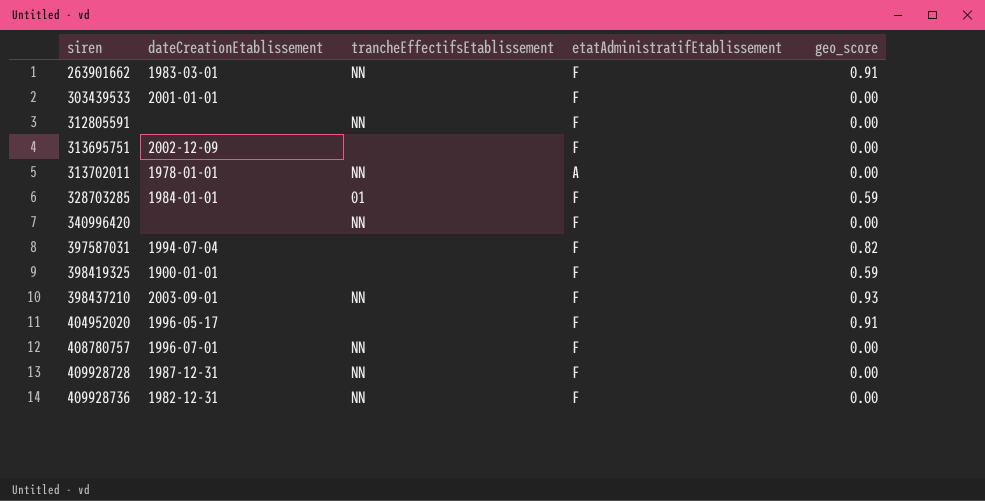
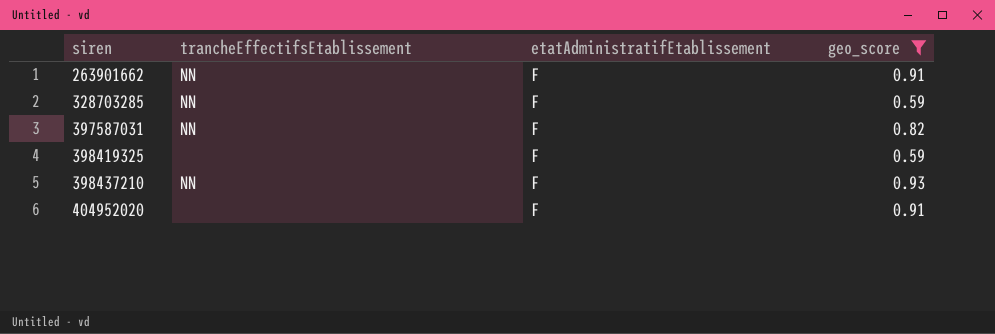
filter: none -> geo_score != 0.00
column dateCreationEtablissement | position: 2 -> none
328703285 | trancheEffectifsEtablissement: 01 -> NN
397587031 | trancheEffectifsEtablissement: none -> NN

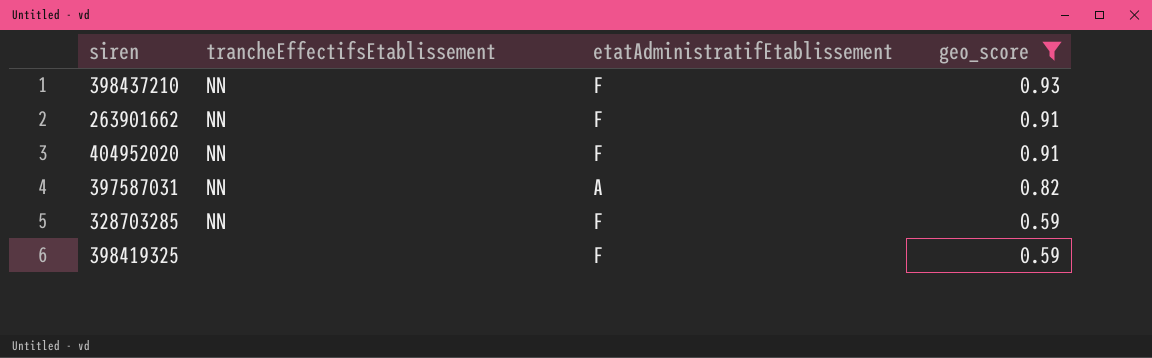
row order: siren ascending -> geo_score descending
404952020 | trancheEffectifsEtablissement: none -> NN
397587031 | etatAdministratifEtablissement: F -> A

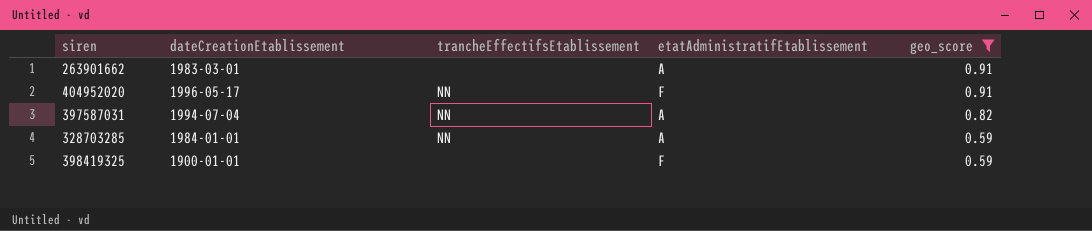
column dateCreationEtablissement | position: none -> 2
row 398437210: NN | F | 0.93 -> none
263901662 | trancheEffectifsEtablissement: NN -> none
263901662 | etatAdministratifEtablissement: F -> A
328703285 | etatAdministratifEtablissement: F -> A

